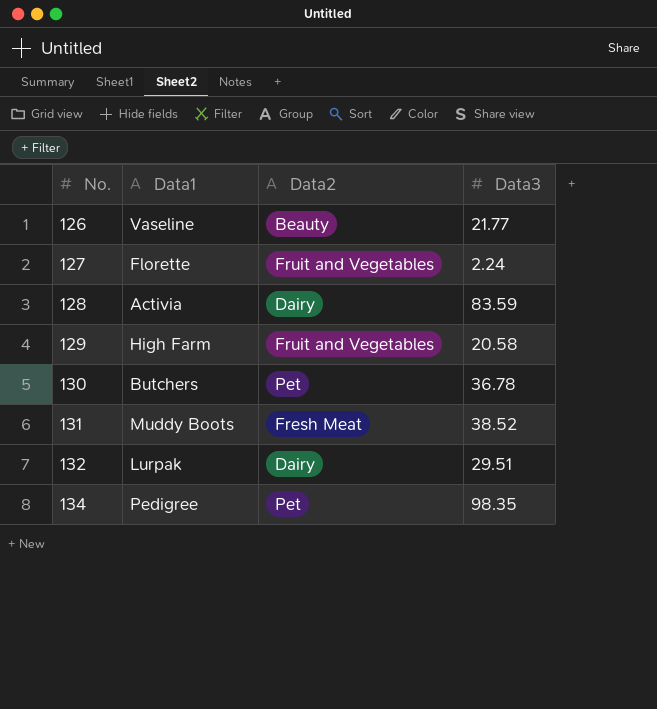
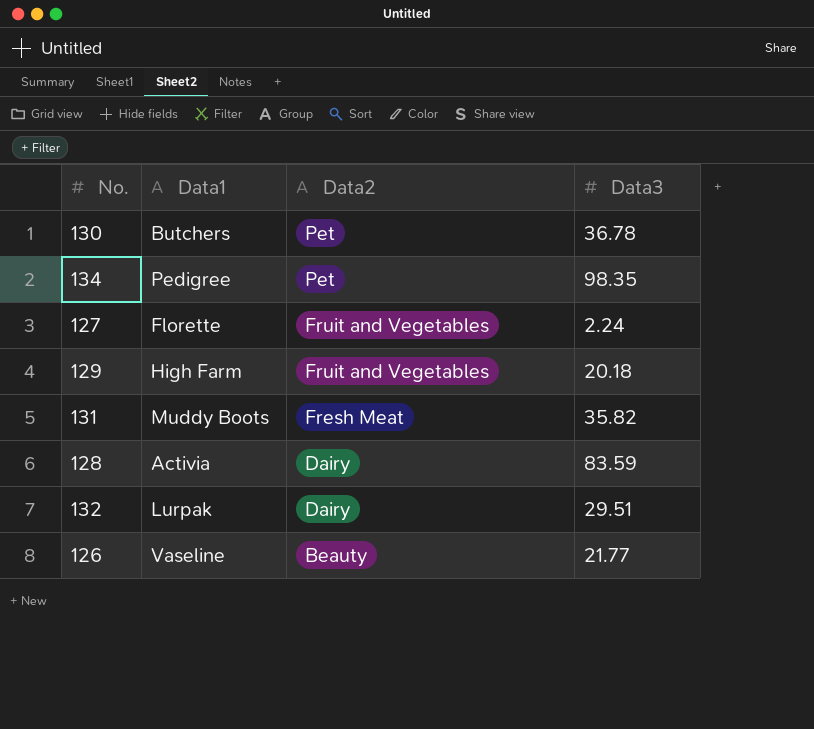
row order: No. ascending -> Data2 descending
129 | Data3: 20.58 -> 20.18
131 | Data3: 38.52 -> 35.82

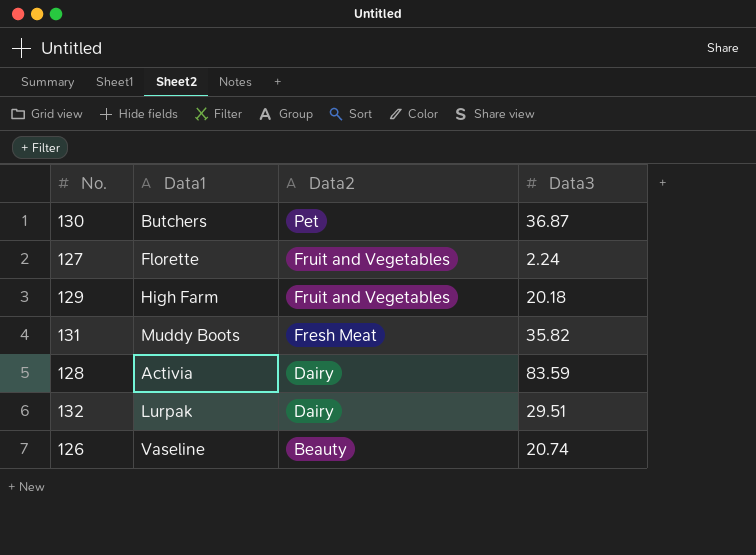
row 134: Pedigree | Pet | 98.35 -> none
130 | Data3: 36.78 -> 36.87
126 | Data3: 21.77 -> 20.74

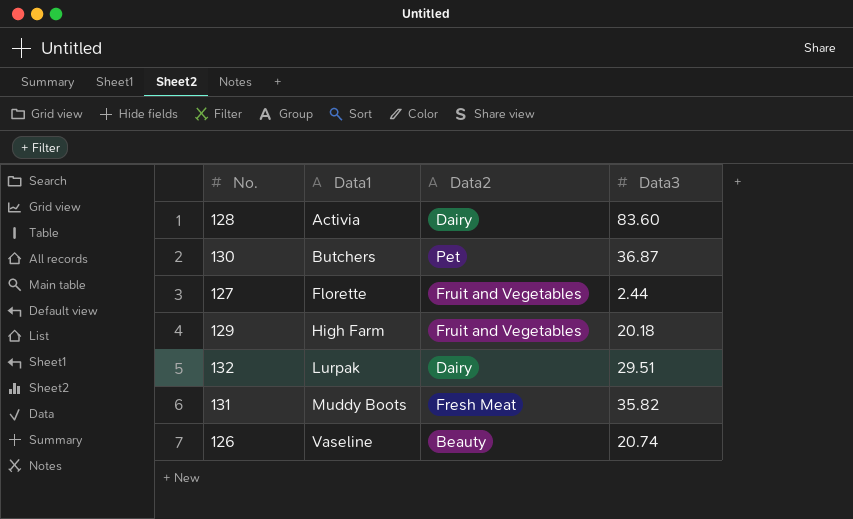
row order: Data2 descending -> Data1 ascending
128 | Data3: 83.59 -> 83.60
127 | Data3: 2.24 -> 2.44

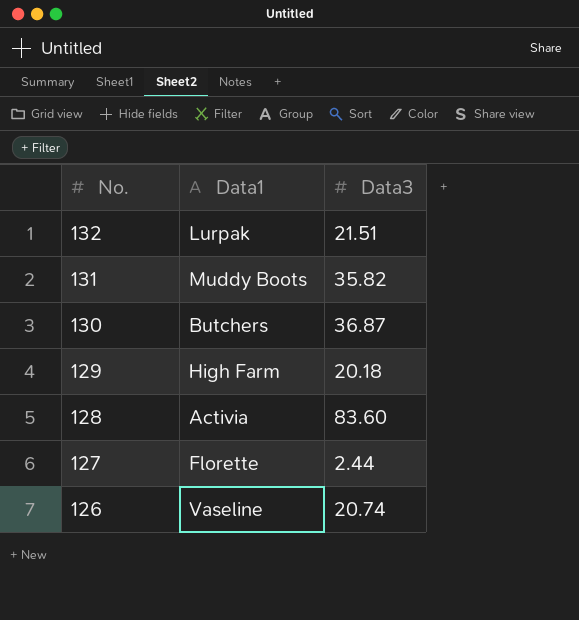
row order: Data1 ascending -> No. descending
column Data2 | position: 3 -> none
132 | Data3: 29.51 -> 21.51

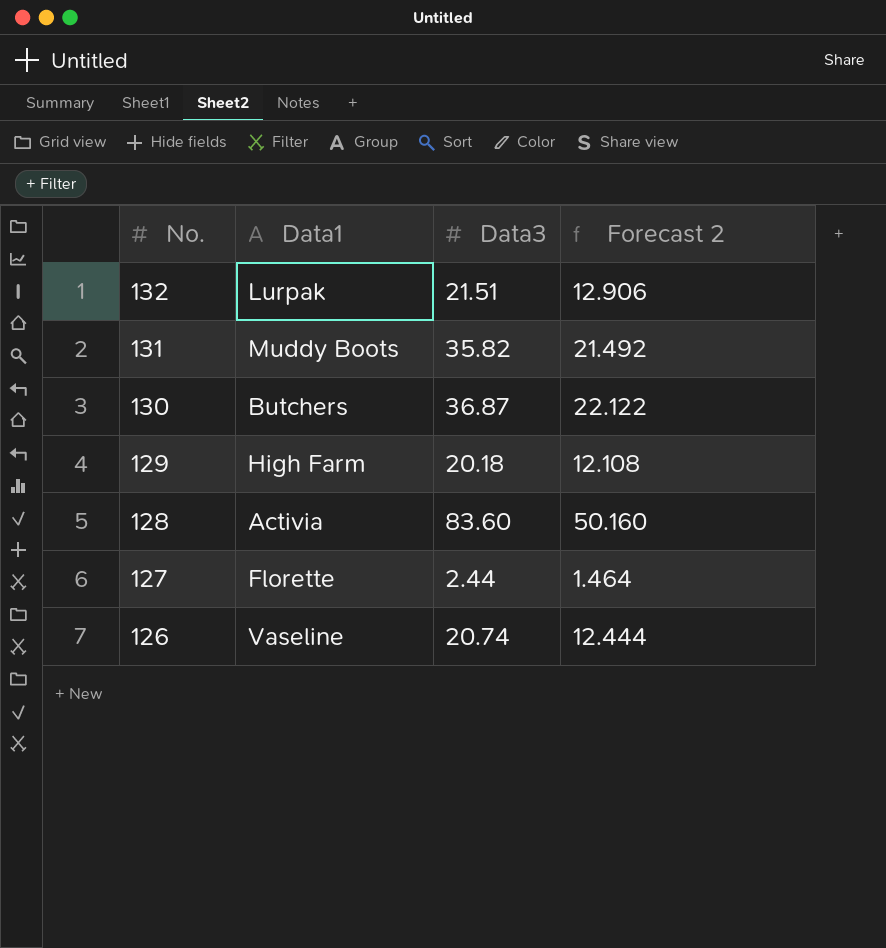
column Forecast 2 | formula: none -> [Data3] * 0.6

